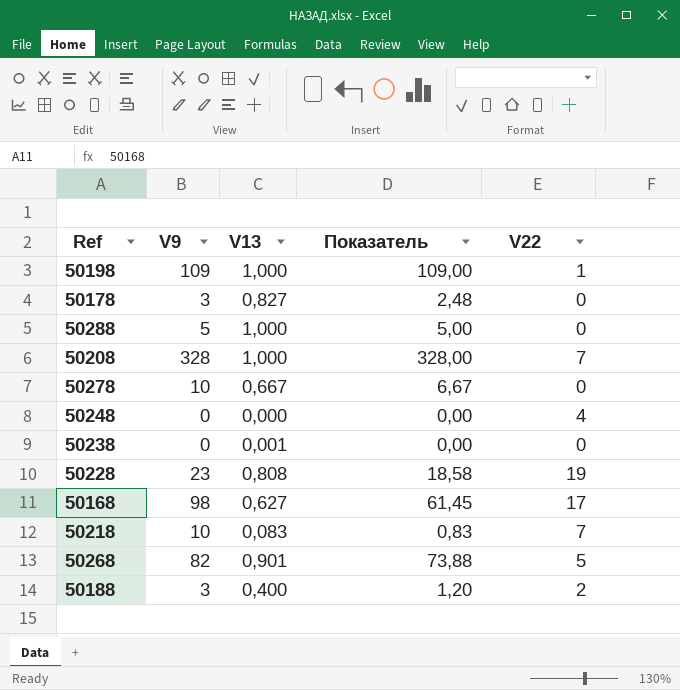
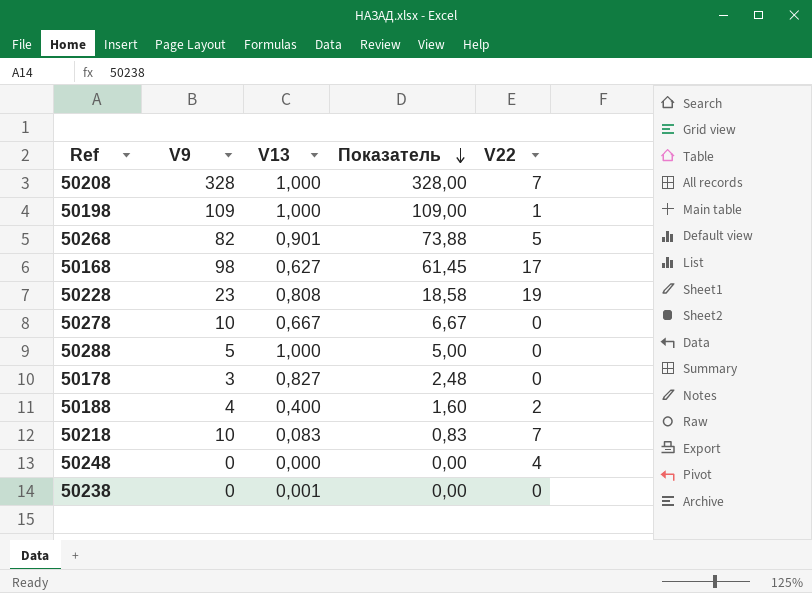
row order: none -> Показатель descending
50188 | V9: 3 -> 4
50188 | Показатель: 1,20 -> 1,60

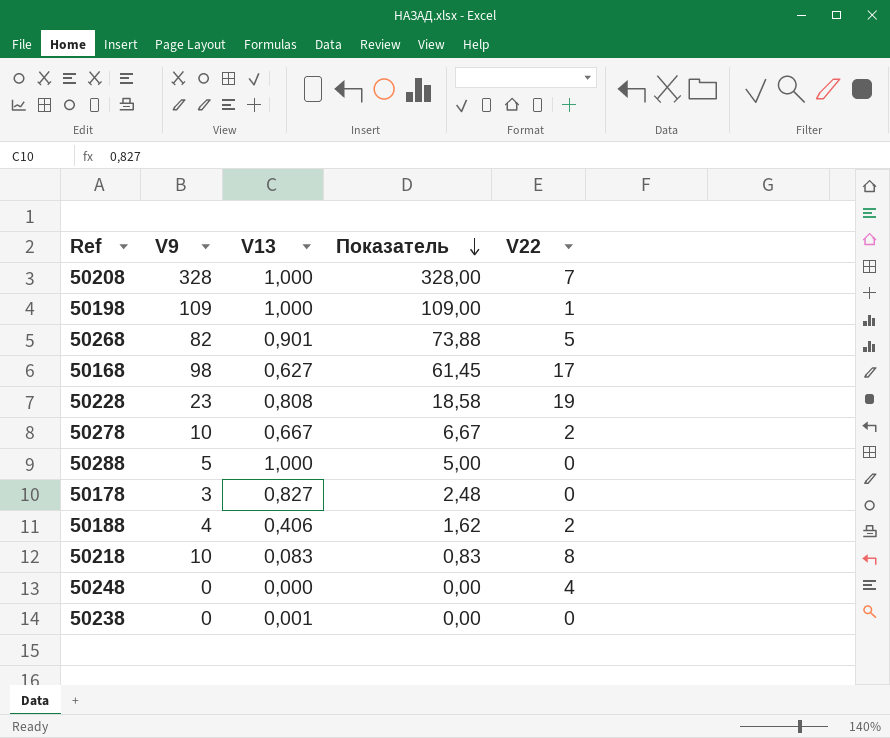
50278 | V22: 0 -> 2
50188 | V13: 0,400 -> 0,406
50188 | Показатель: 1,60 -> 1,62
50218 | V22: 7 -> 8

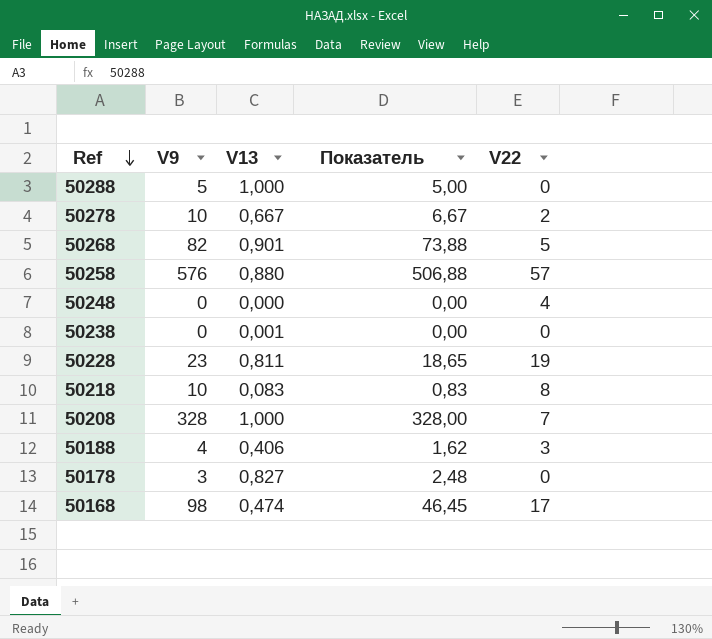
row order: Показатель descending -> Ref descending
row 50198: 109 | 1,000 | 109,00 | 1 -> none
row 50258: none -> 576 | 0,880 | 506,88 | 57
50228 | V13: 0,808 -> 0,811
50228 | Показатель: 18,58 -> 18,65
50188 | V22: 2 -> 3
50168 | V13: 0,627 -> 0,474
50168 | Показатель: 61,45 -> 46,45

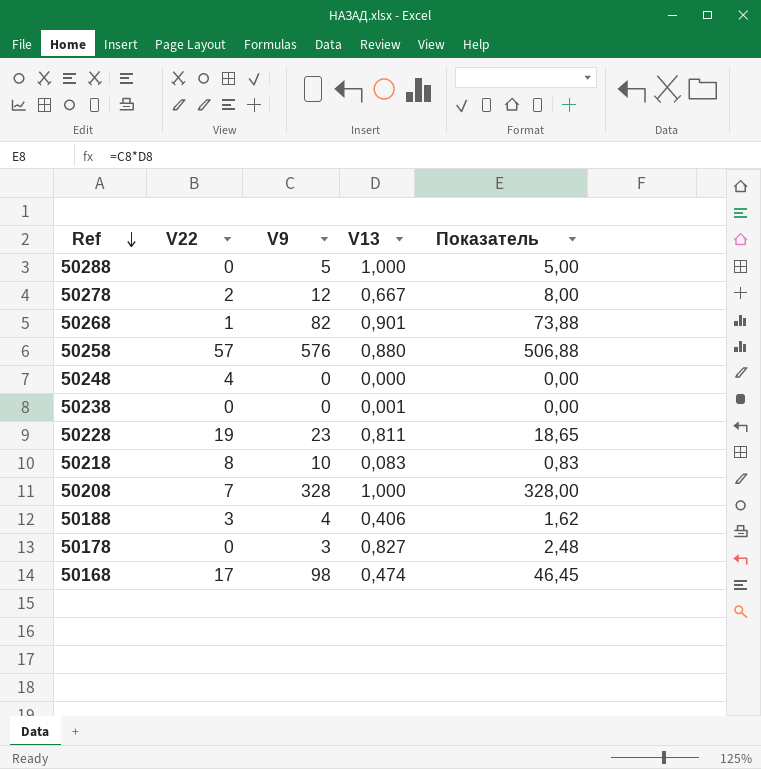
column V22 | position: 5 -> 2
50278 | V9: 10 -> 12
50278 | Показатель: 6,67 -> 8,00
50268 | V22: 5 -> 1

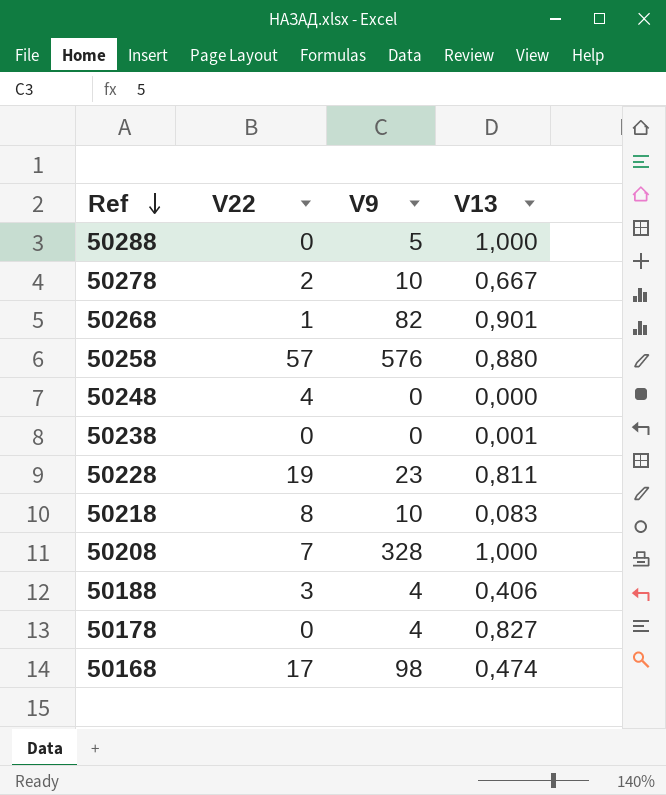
column Показатель | formula: [V9] * [V13] -> none
50278 | V9: 12 -> 10
50178 | V9: 3 -> 4

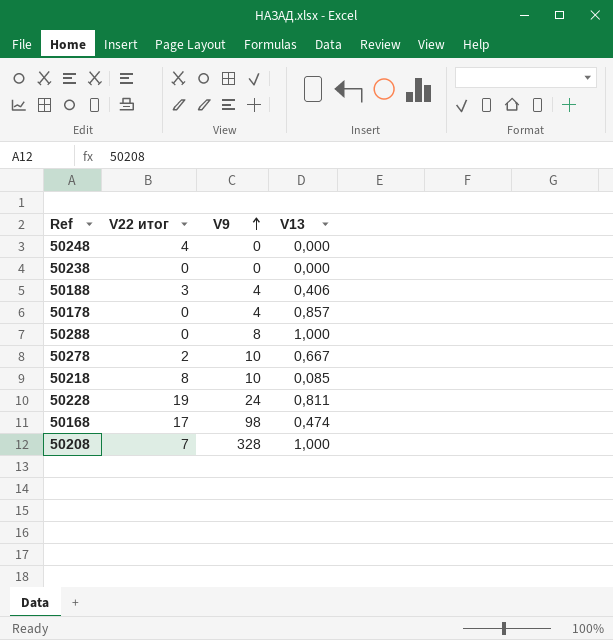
row order: Ref descending -> V9 ascending
column name: V22 -> V22 итог
row 50268: 1 | 82 | 0,901 -> none
row 50258: 57 | 576 | 0,880 -> none
50238 | V13: 0,001 -> 0,000
50178 | V13: 0,827 -> 0,857
50288 | V9: 5 -> 8
50218 | V13: 0,083 -> 0,085
50228 | V9: 23 -> 24

